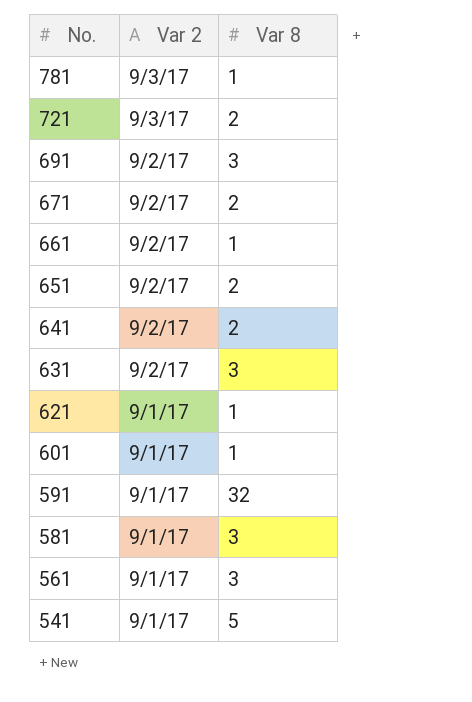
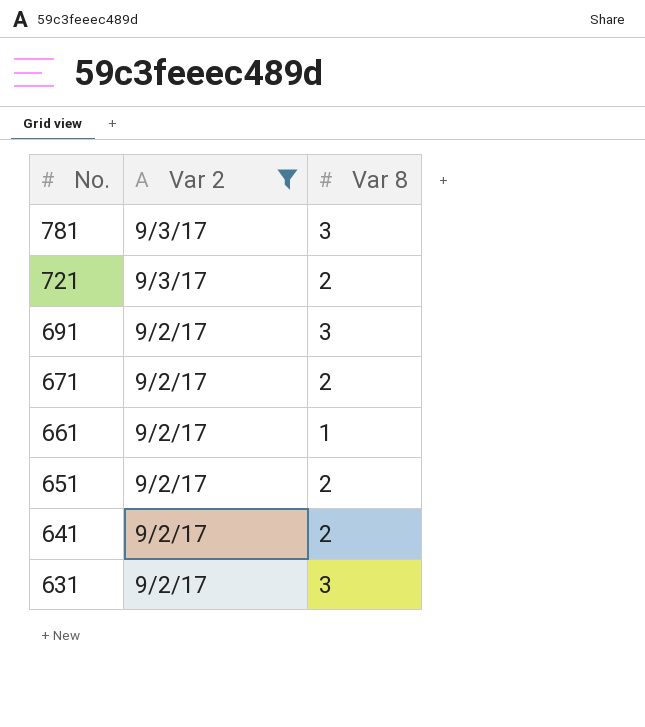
filter: none -> Var 2 != 9/1/17
781 | Var 8: 1 -> 3

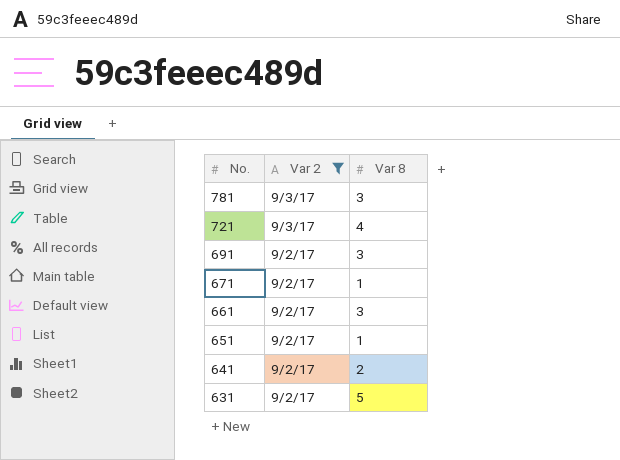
721 | Var 8: 2 -> 4
671 | Var 8: 2 -> 1
661 | Var 8: 1 -> 3
651 | Var 8: 2 -> 1
631 | Var 8: 3 -> 5

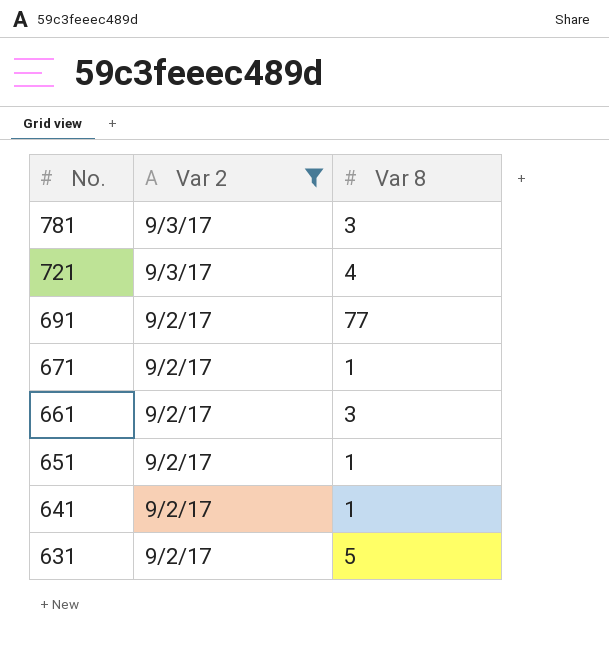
691 | Var 8: 3 -> 77
641 | Var 8: 2 -> 1

